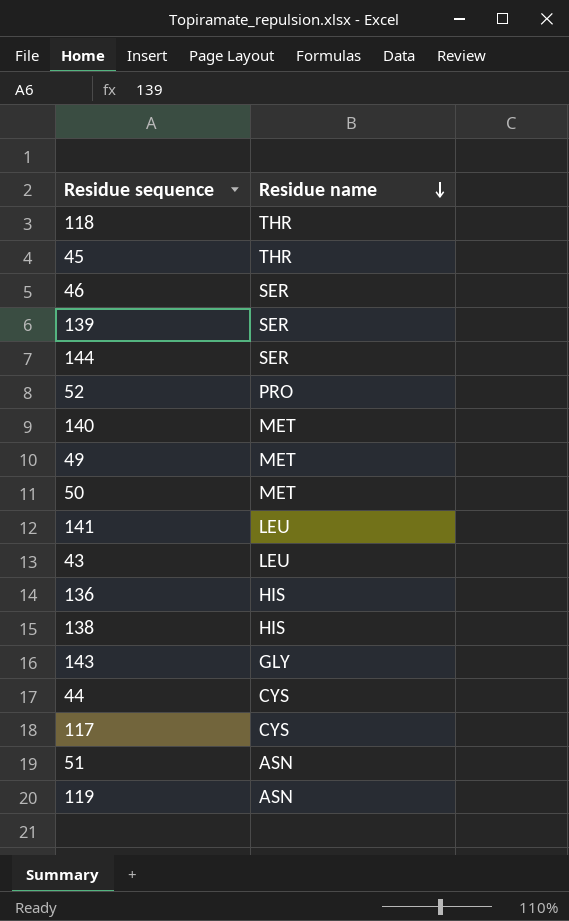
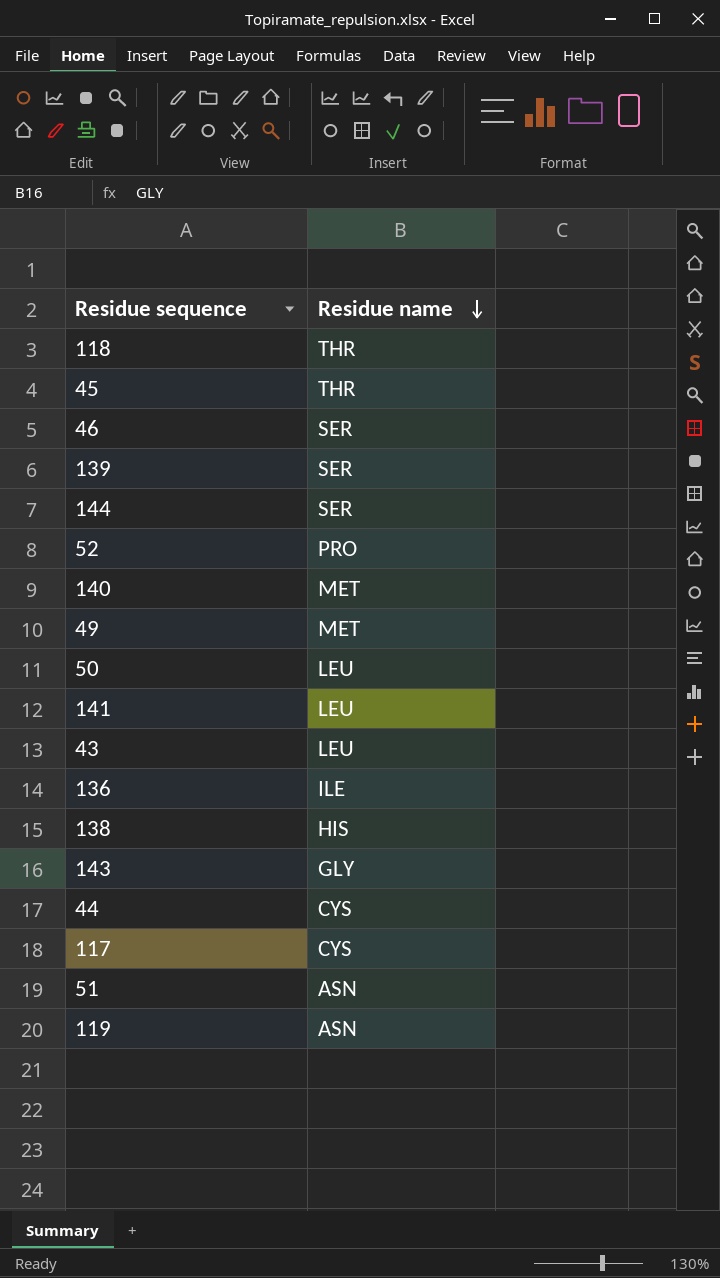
50 | Residue name: MET -> LEU
136 | Residue name: HIS -> ILE

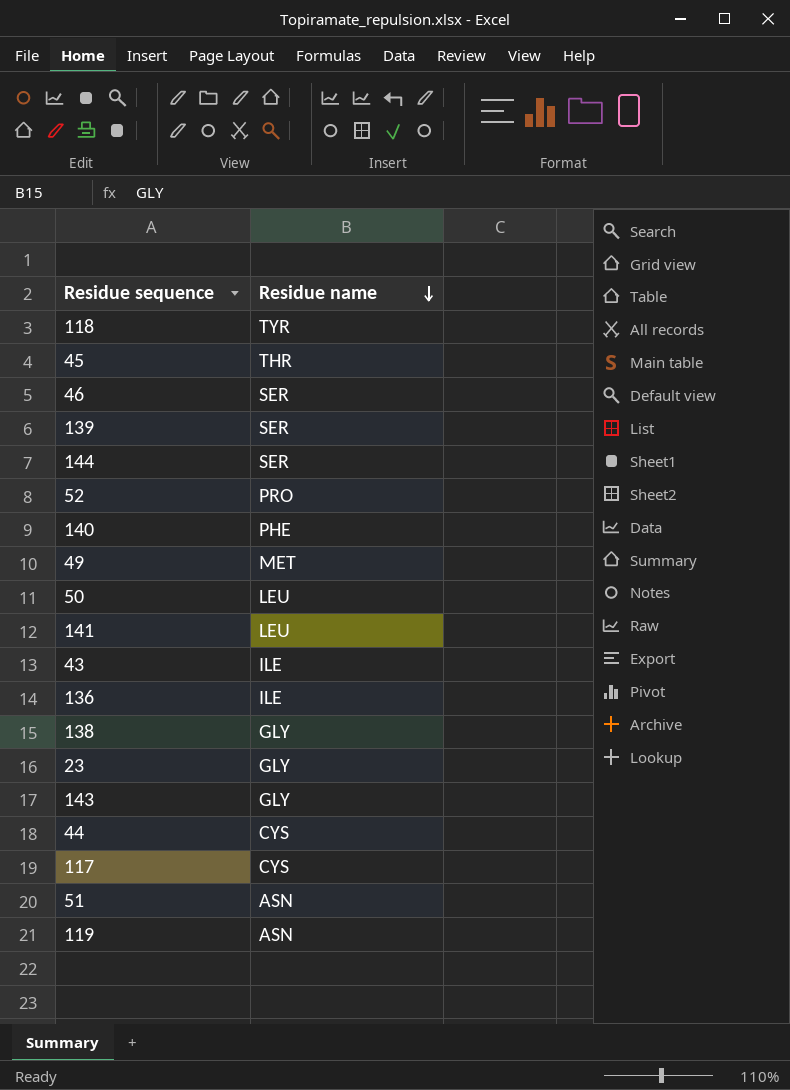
118 | Residue name: THR -> TYR
140 | Residue name: MET -> PHE
43 | Residue name: LEU -> ILE
138 | Residue name: HIS -> GLY
row 23: none -> GLY

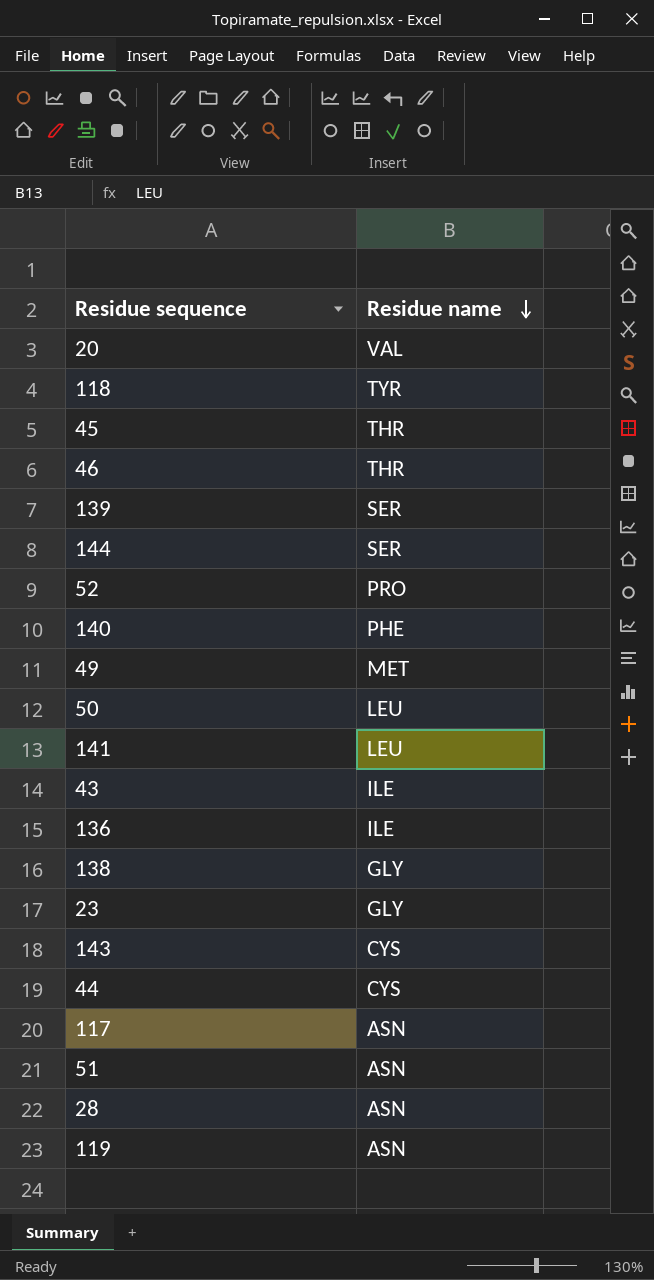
row 20: none -> VAL
46 | Residue name: SER -> THR
143 | Residue name: GLY -> CYS
117 | Residue name: CYS -> ASN
row 28: none -> ASN

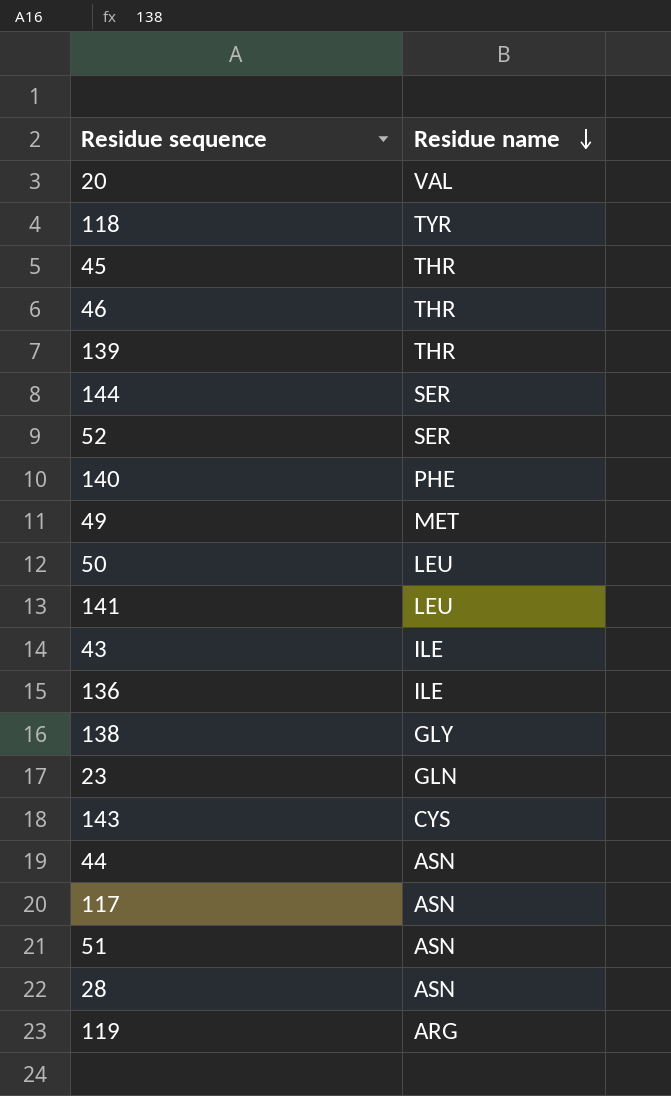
139 | Residue name: SER -> THR
52 | Residue name: PRO -> SER
23 | Residue name: GLY -> GLN
44 | Residue name: CYS -> ASN
119 | Residue name: ASN -> ARG

